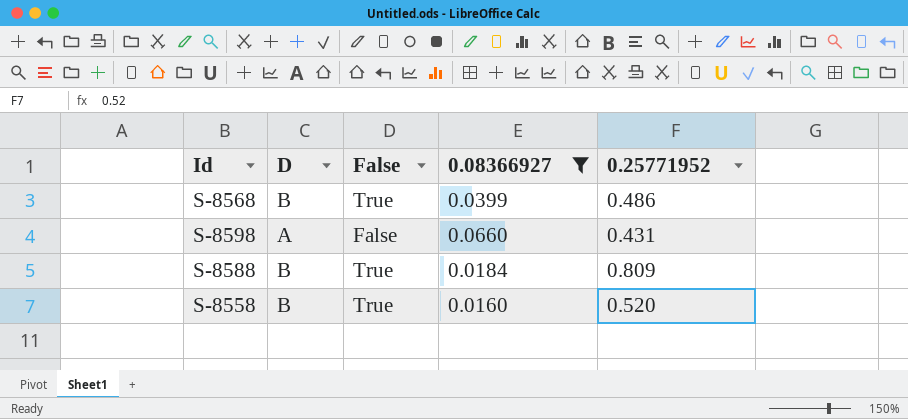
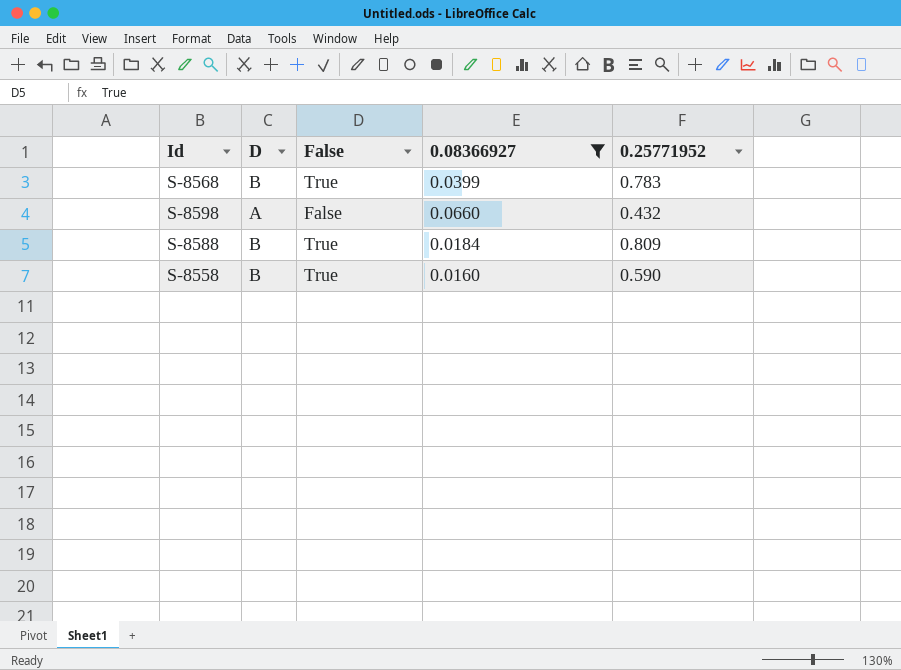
S-8568 | 0.25771952: 0.486 -> 0.783
S-8598 | 0.25771952: 0.431 -> 0.432
S-8558 | 0.25771952: 0.520 -> 0.590

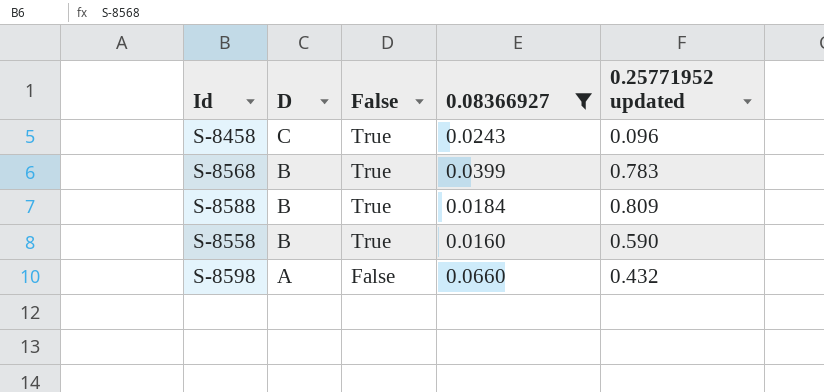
row order: none -> D descending
column name: 0.25771952 -> 0.25771952 updated
row S-8458: none -> C | True | 0.0243 | 0.096

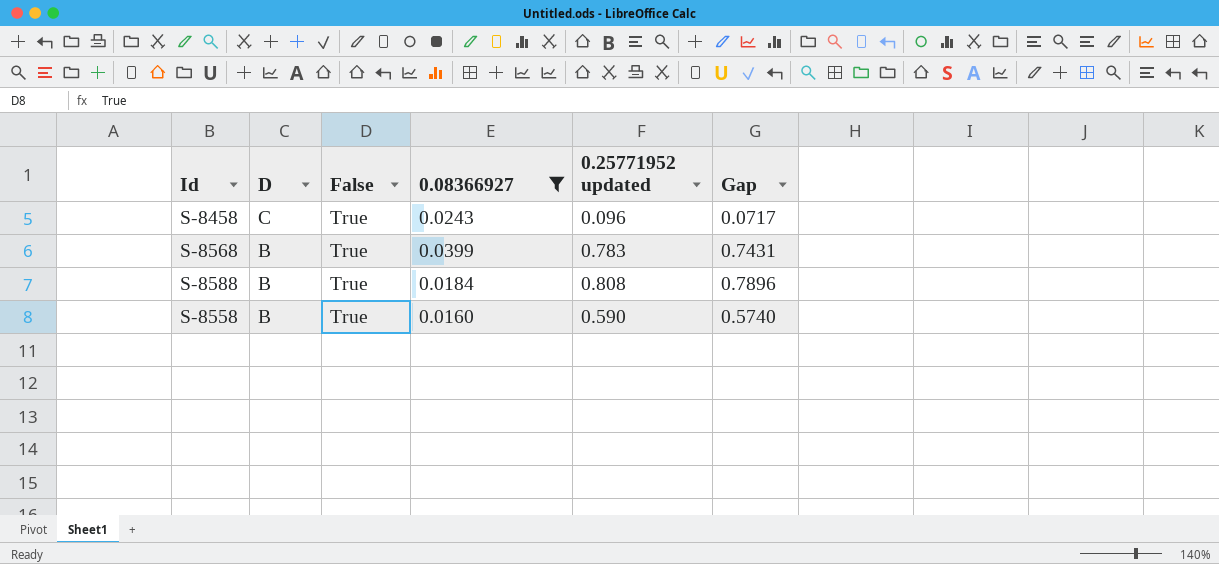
column Gap | formula: none -> [0.25771952 updated] - [0.08366927]
row S-8598: A | False | 0.0660 | 0.432 -> none
S-8588 | 0.25771952 updated: 0.809 -> 0.808

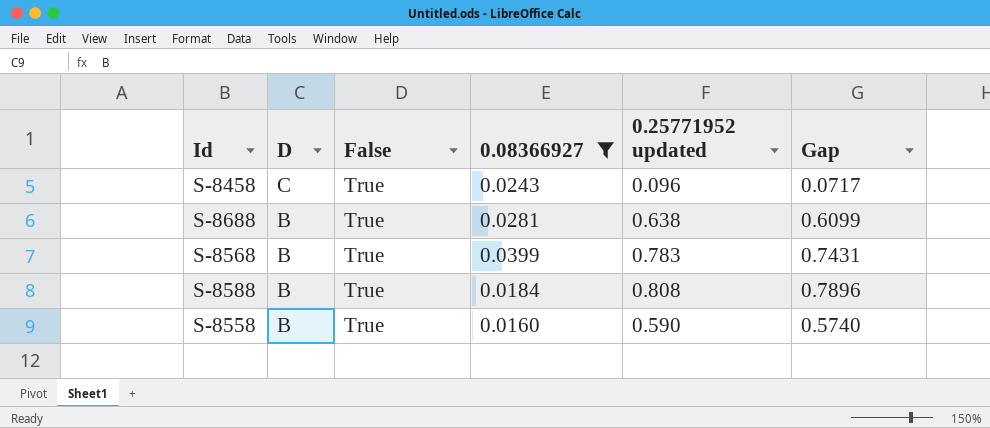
row S-8688: none -> B | True | 0.0281 | 0.638 | 0.6099

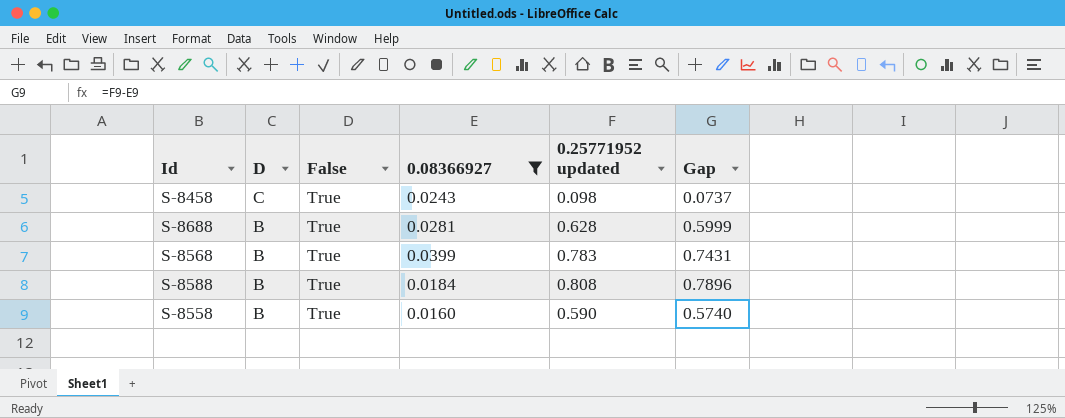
S-8458 | 0.25771952 updated: 0.096 -> 0.098
S-8458 | Gap: 0.0717 -> 0.0737
S-8688 | 0.25771952 updated: 0.638 -> 0.628
S-8688 | Gap: 0.6099 -> 0.5999

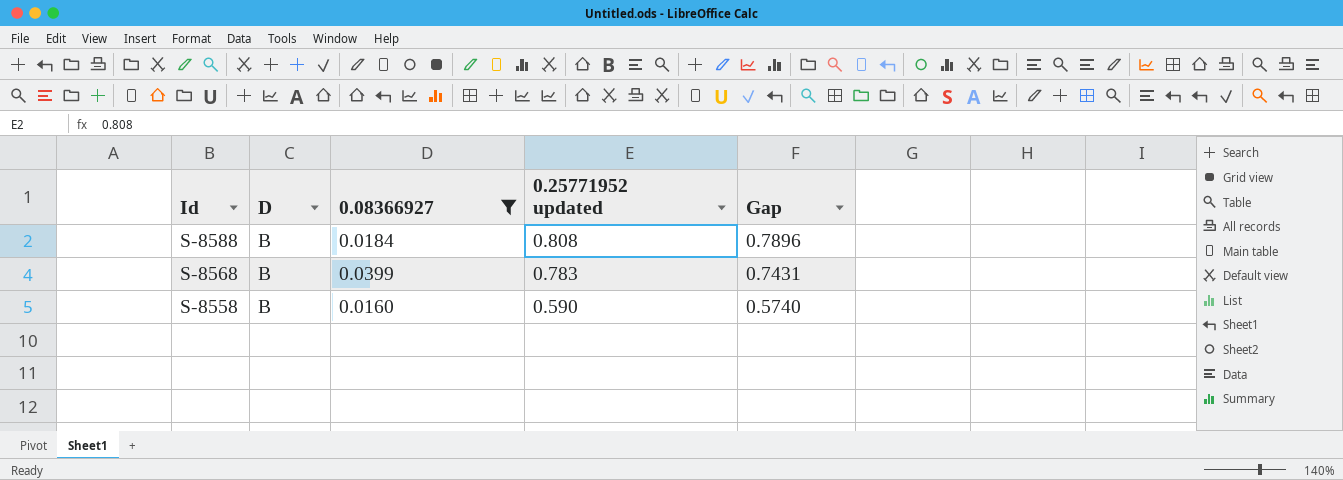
row order: D descending -> Id descending
column False | position: 3 -> none
row S-8458: C | True | 0.0243 | 0.098 | 0.0737 -> none
row S-8688: B | True | 0.0281 | 0.628 | 0.5999 -> none

